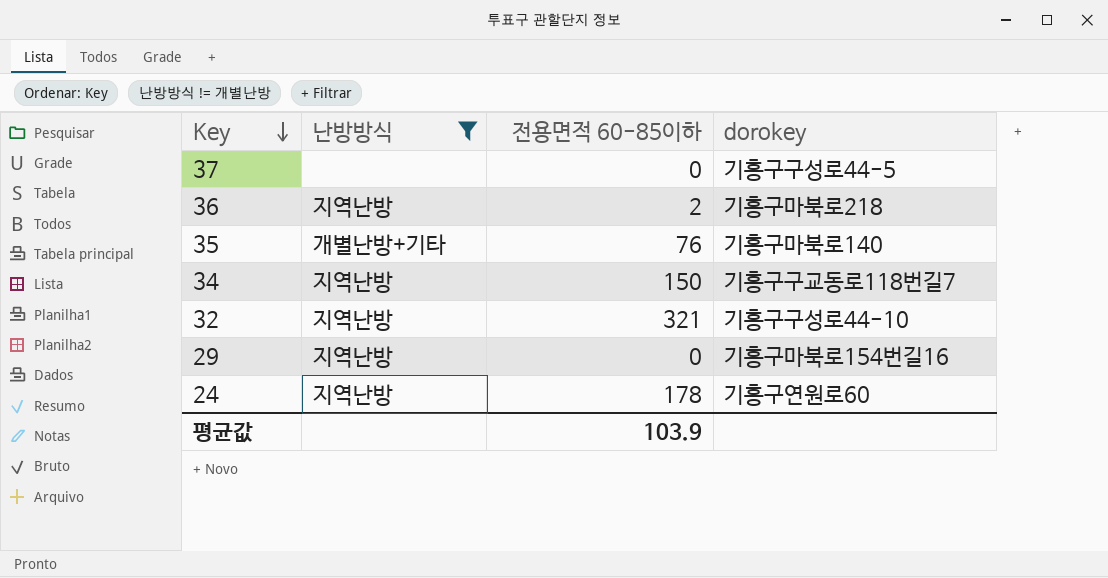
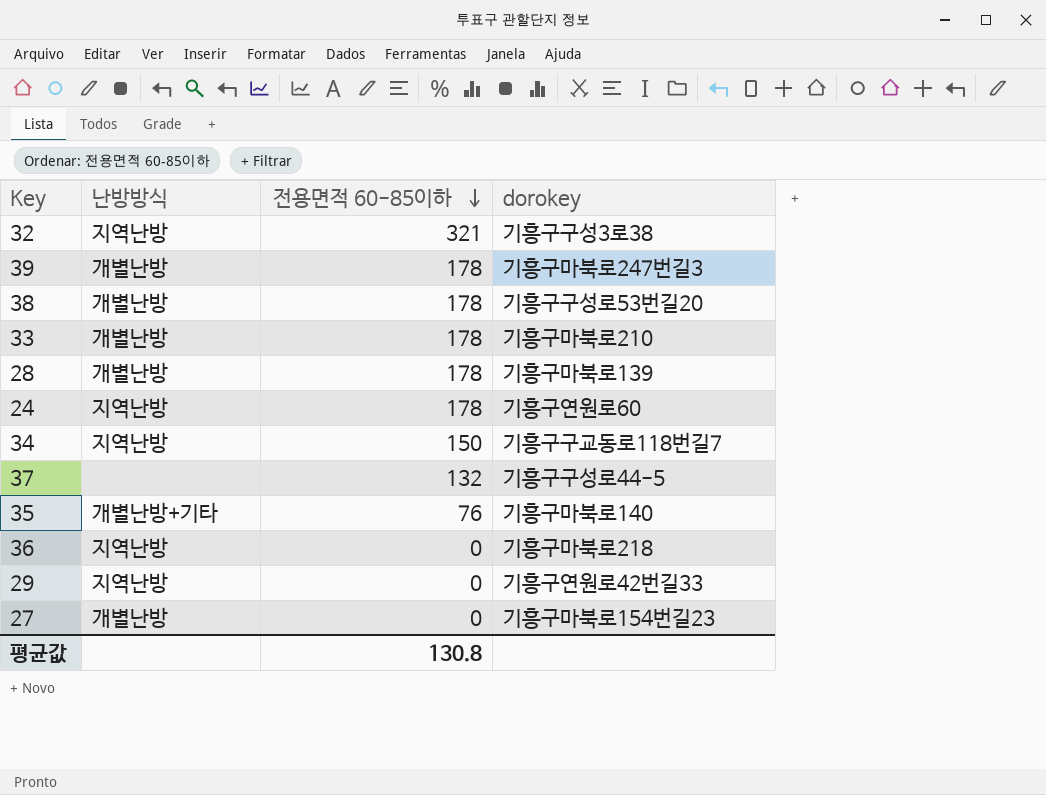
filter: 난방방식 != 개별난방 -> none
row order: Key descending -> 전용면적 60-85이하 descending
32 | dorokey: 기흥구구성로44-10 -> 기흥구구성3로38
37 | 전용면적 60-85이하: 0 -> 132
36 | 전용면적 60-85이하: 2 -> 0
29 | dorokey: 기흥구마북로154번길16 -> 기흥구연원로42번길33
평균값 | 전용면적 60-85이하: 103.9 -> 130.8

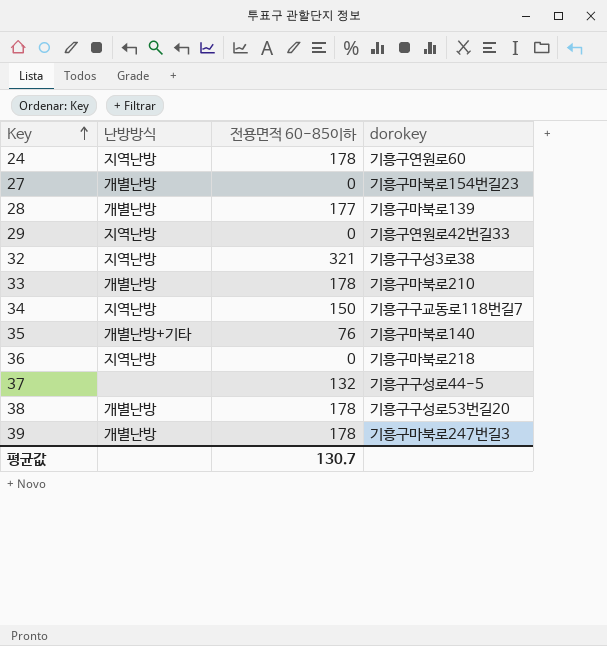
row order: 전용면적 60-85이하 descending -> Key ascending
28 | 전용면적 60-85이하: 178 -> 177
평균값 | 전용면적 60-85이하: 130.8 -> 130.7

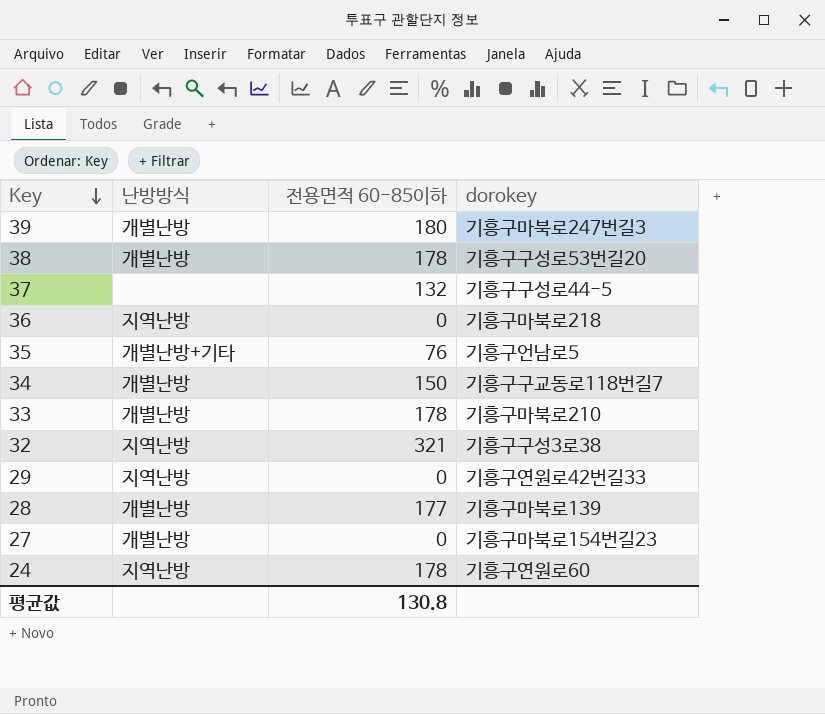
row order: Key ascending -> Key descending
39 | 전용면적 60-85이하: 178 -> 180
35 | dorokey: 기흥구마북로140 -> 기흥구언남로5
34 | 난방방식: 지역난방 -> 개별난방
평균값 | 전용면적 60-85이하: 130.7 -> 130.8

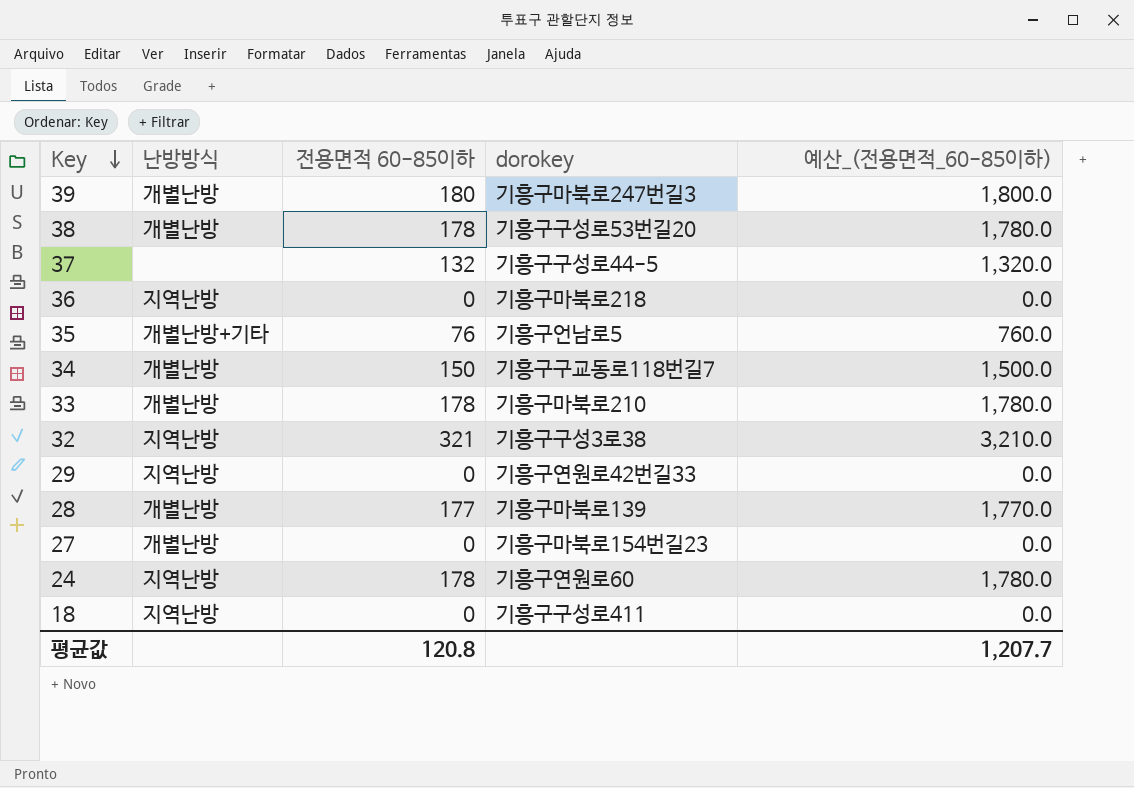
column 예산_(전용면적_60-85이하) | formula: none -> [전용면적 60-85이하] * 10
row 18: none -> 지역난방 | 0 | 기흥구구성로411 | 0.0
평균값 | 전용면적 60-85이하: 130.8 -> 120.8

